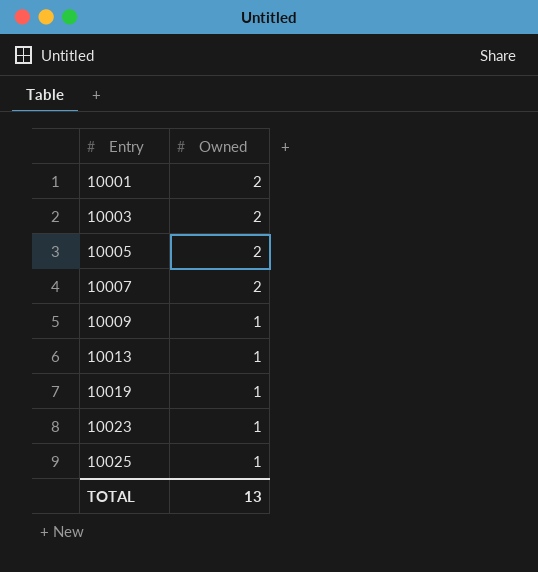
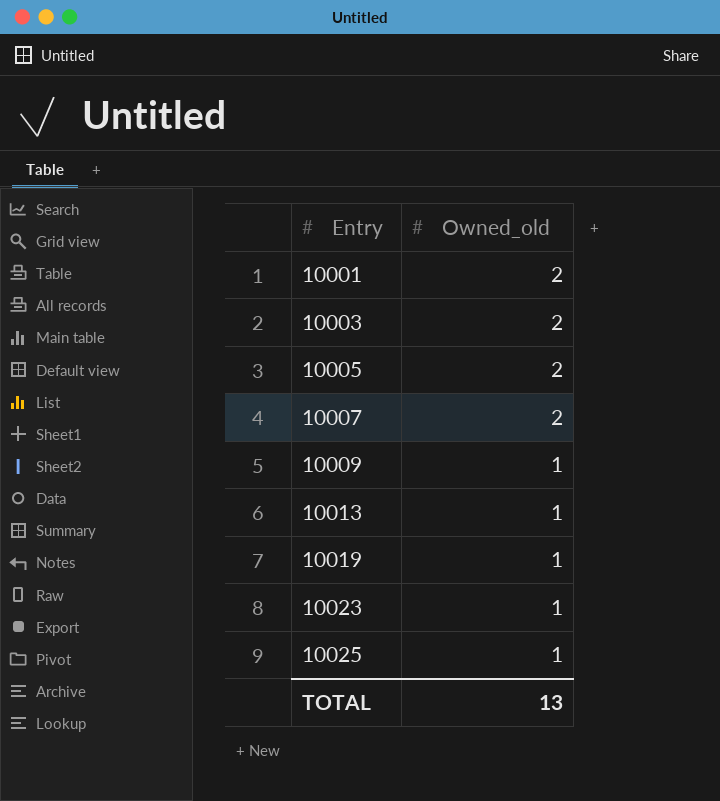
column name: Owned -> Owned_old

